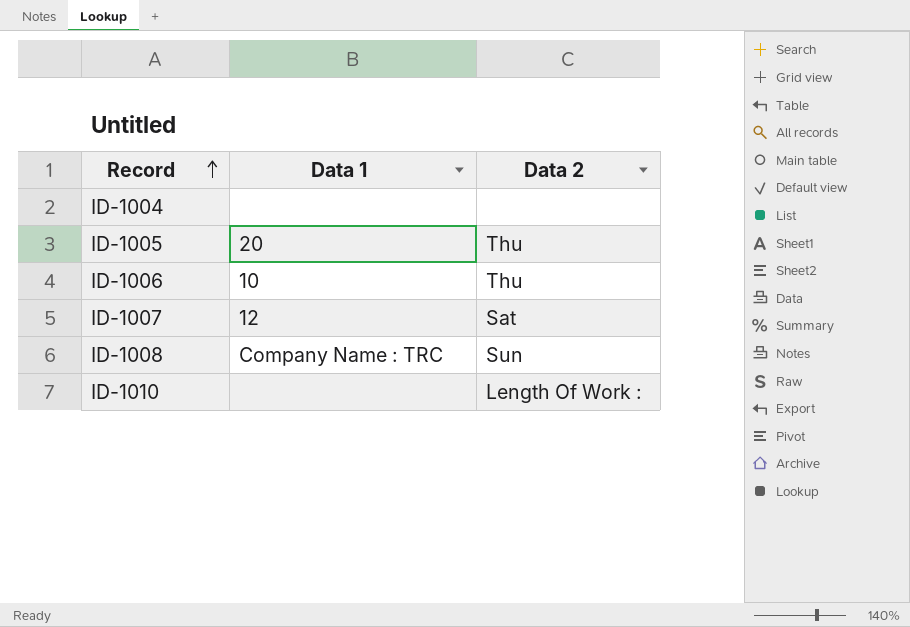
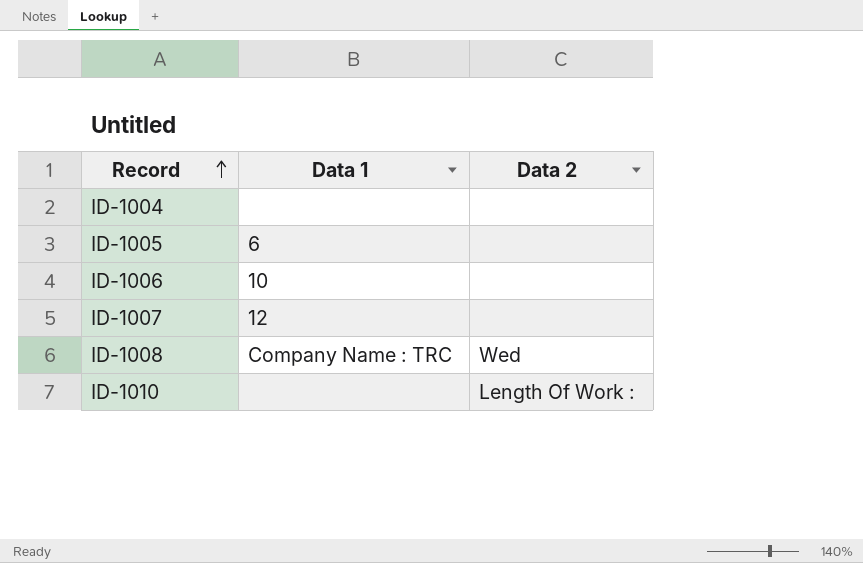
ID-1005 | Data 1: 20 -> 6
ID-1005 | Data 2: Thu -> none
ID-1006 | Data 2: Thu -> none
ID-1007 | Data 2: Sat -> none
ID-1008 | Data 2: Sun -> Wed

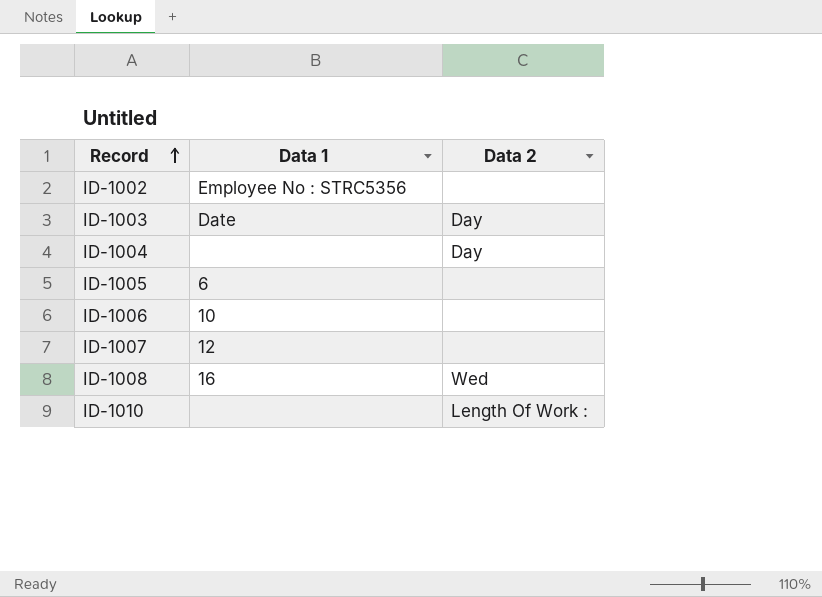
row ID-1002: none -> Employee No : STRC5356 | none
row ID-1003: none -> Date | Day
ID-1004 | Data 2: none -> Day
ID-1008 | Data 1: Company Name : TRC -> 16

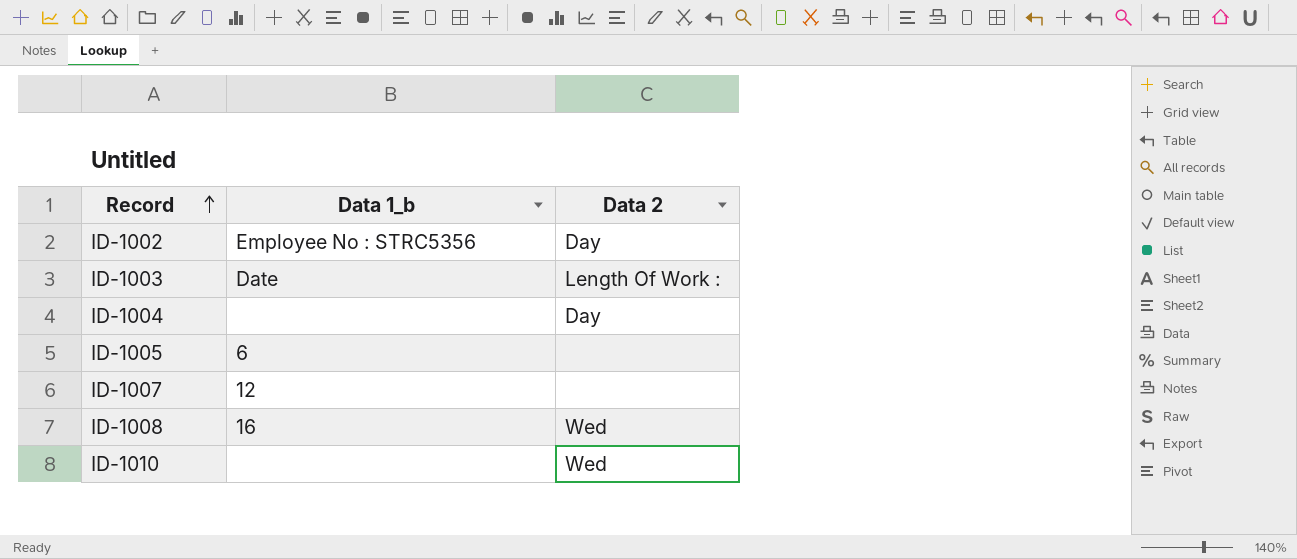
column name: Data 1 -> Data 1_b
row ID-1006: 10 | none -> none
ID-1002 | Data 2: none -> Day
ID-1003 | Data 2: Day -> Length Of Work :
ID-1010 | Data 2: Length Of Work : -> Wed

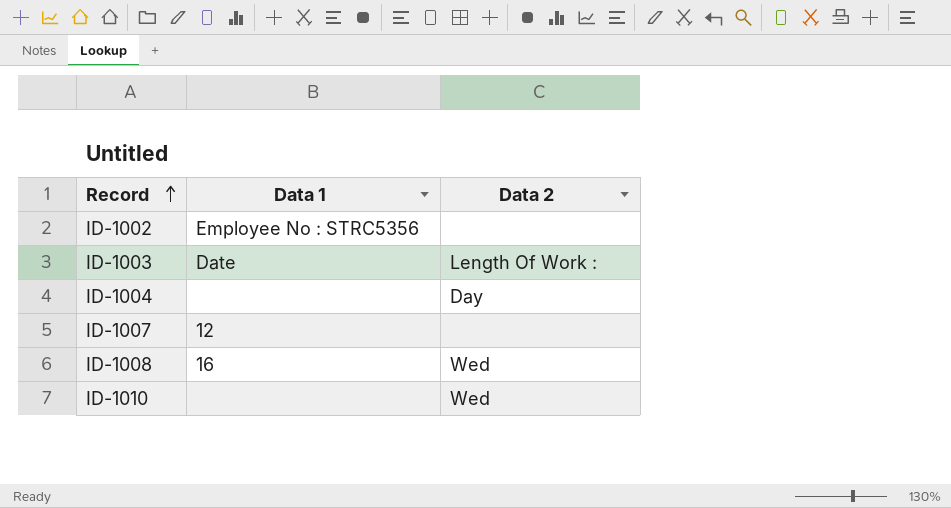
column name: Data 1_b -> Data 1
row ID-1005: 6 | none -> none
ID-1002 | Data 2: Day -> none

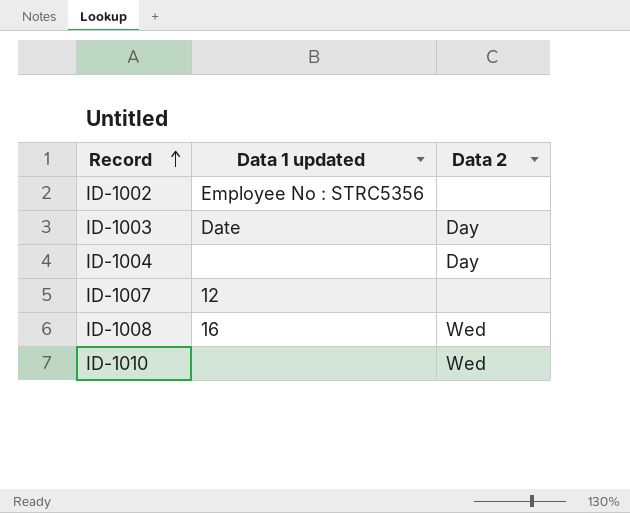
column name: Data 1 -> Data 1 updated
ID-1003 | Data 2: Length Of Work : -> Day

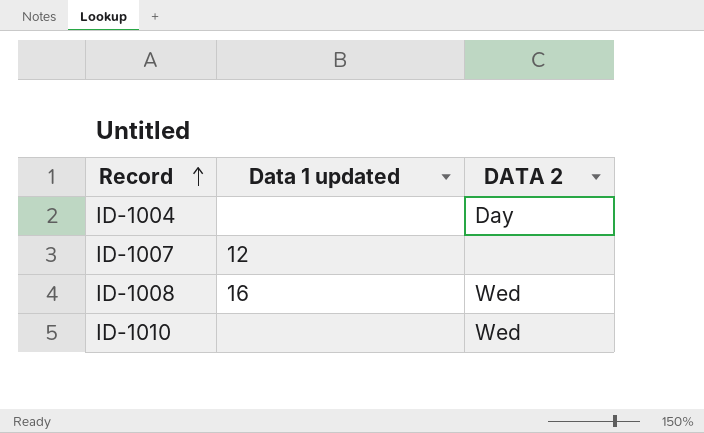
column name: Data 2 -> DATA 2
row ID-1002: Employee No : STRC5356 | none -> none
row ID-1003: Date | Day -> none

